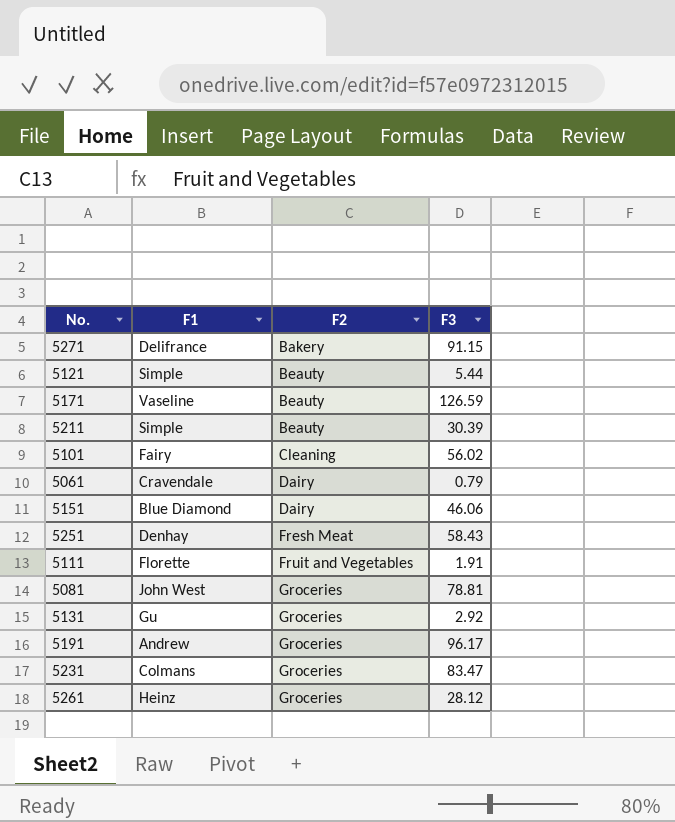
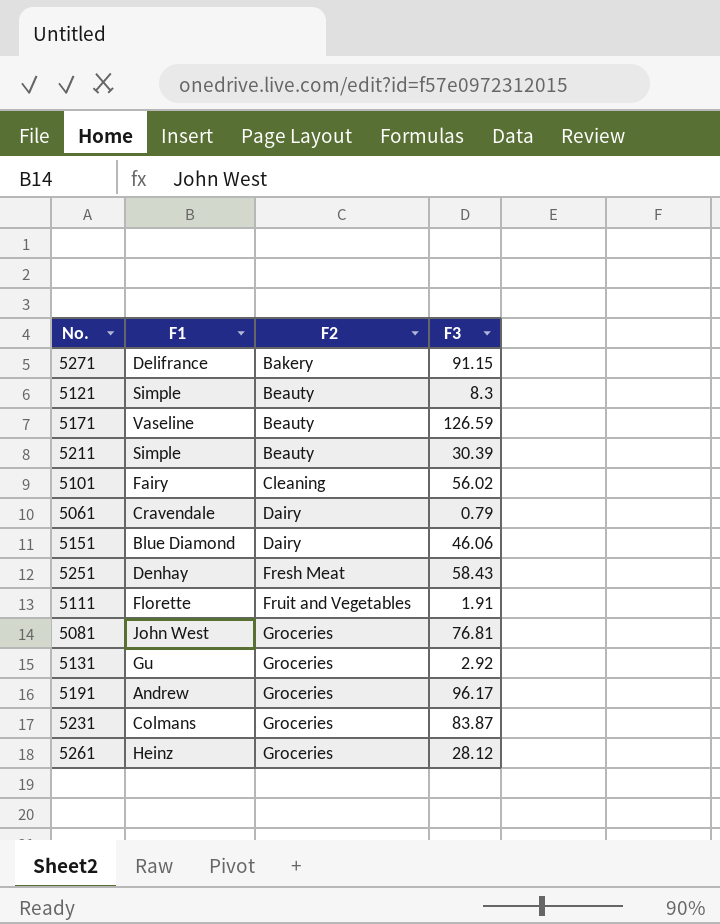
5121 | F3: 5.44 -> 8.3
5081 | F3: 78.81 -> 76.81
5231 | F3: 83.47 -> 83.87

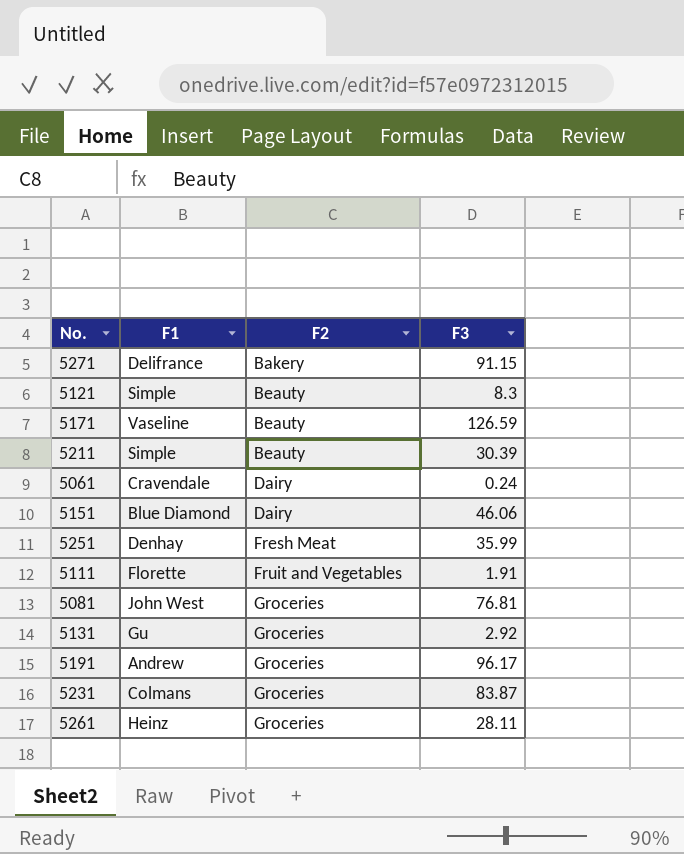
row 5101: Fairy | Cleaning | 56.02 -> none
5061 | F3: 0.79 -> 0.24
5251 | F3: 58.43 -> 35.99
5261 | F3: 28.12 -> 28.11

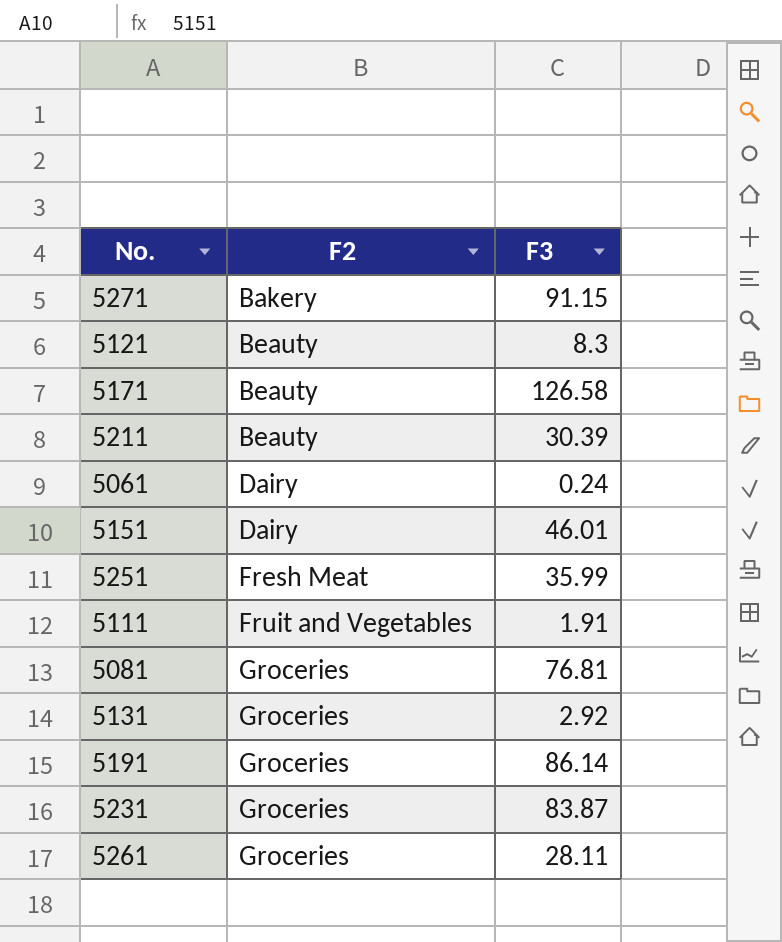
column F1 | position: 2 -> none
5171 | F3: 126.59 -> 126.58
5151 | F3: 46.06 -> 46.01
5191 | F3: 96.17 -> 86.14

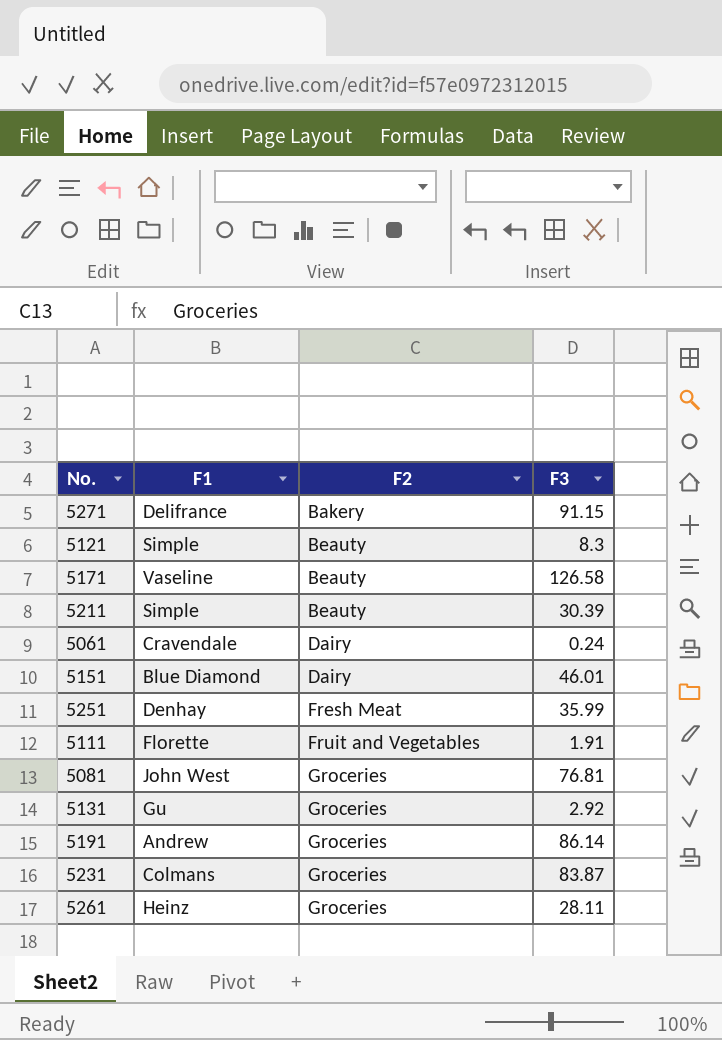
column F1 | position: none -> 2

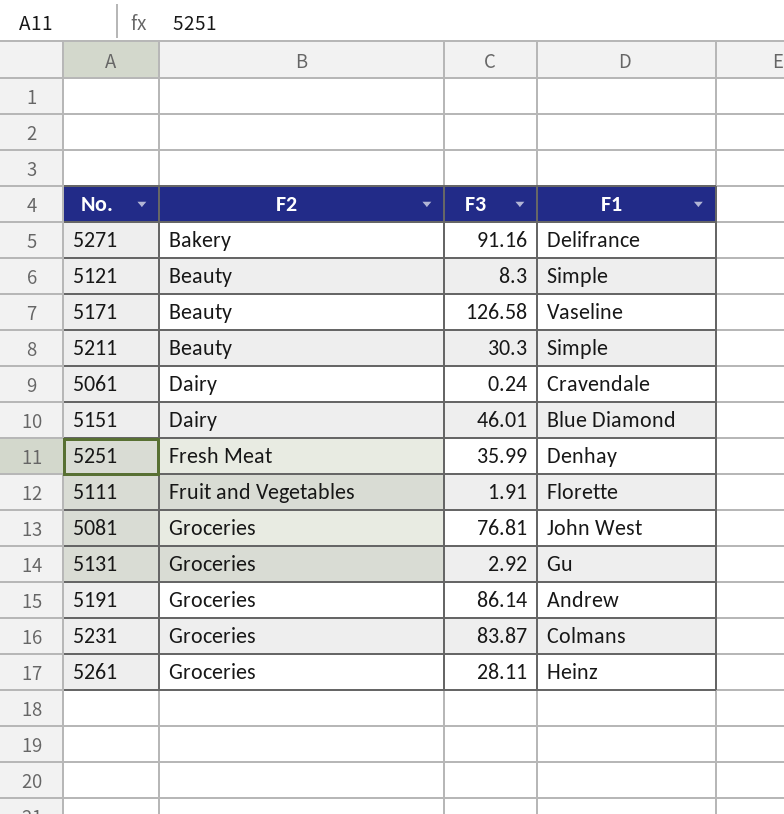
column F1 | position: 2 -> 4
5271 | F3: 91.15 -> 91.16
5211 | F3: 30.39 -> 30.3

